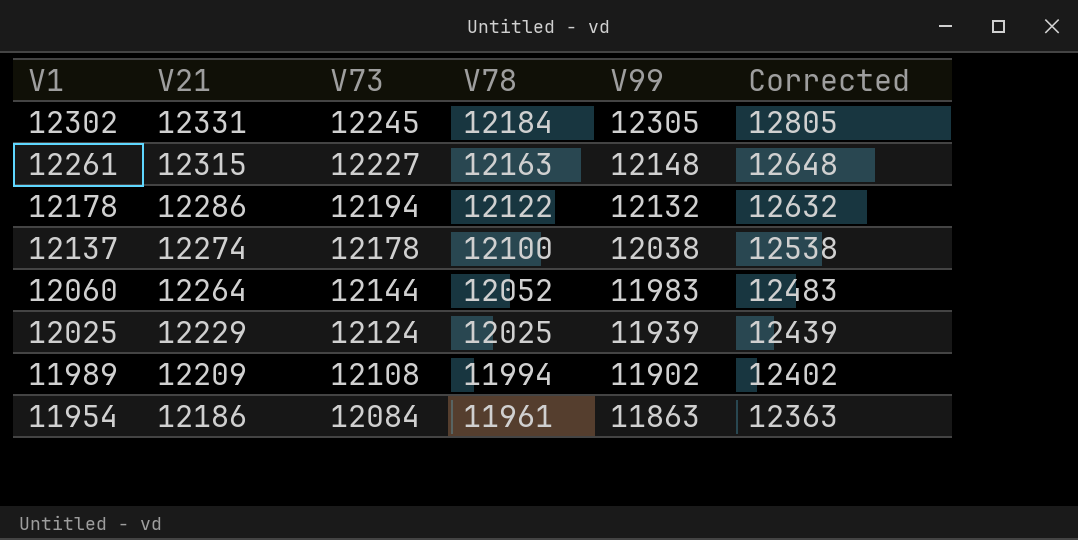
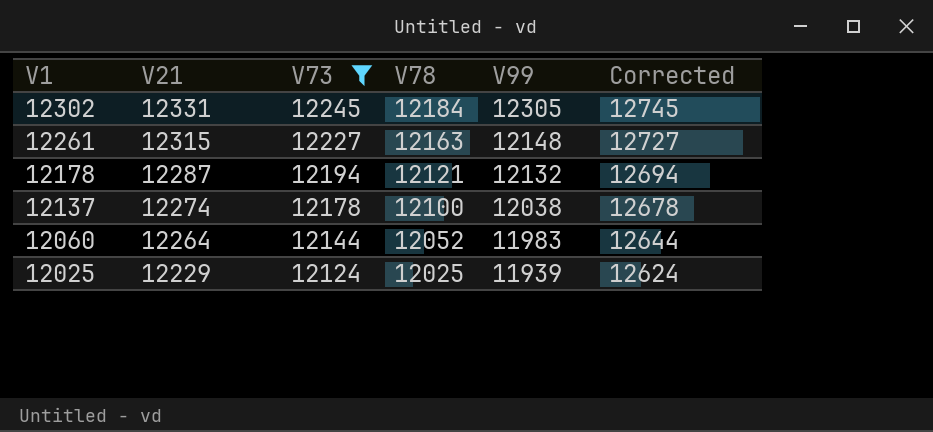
filter: none -> V73 >= 12124
column Corrected | formula: [V99] + 500 -> [V73] + 500
12178 | V21: 12286 -> 12287
12178 | V78: 12122 -> 12121

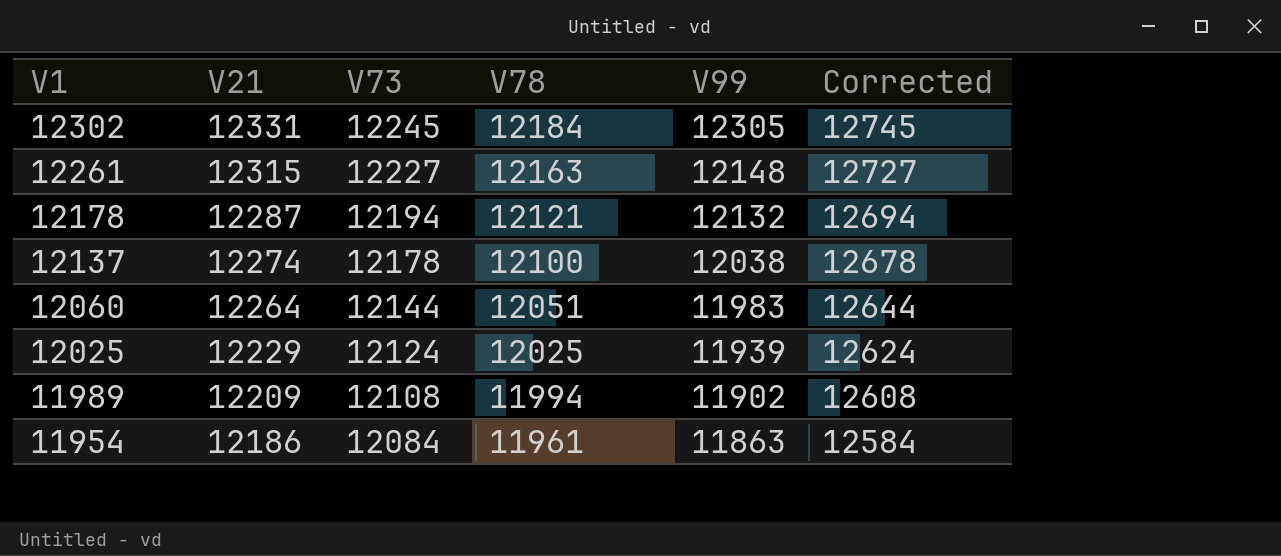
filter: V73 >= 12124 -> none
12060 | V78: 12052 -> 12051

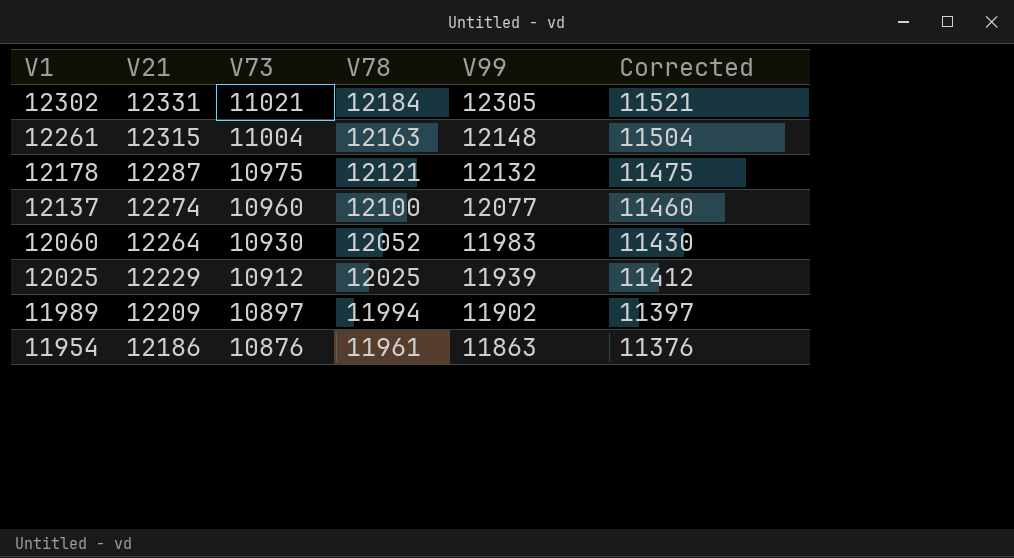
12302 | V73: 12245 -> 11021
12302 | Corrected: 12745 -> 11521
12261 | V73: 12227 -> 11004
12261 | Corrected: 12727 -> 11504
12178 | V73: 12194 -> 10975
12178 | Corrected: 12694 -> 11475
12137 | V73: 12178 -> 10960
12137 | V99: 12038 -> 12077
12137 | Corrected: 12678 -> 11460
12060 | V73: 12144 -> 10930
12060 | V78: 12051 -> 12052
12060 | Corrected: 12644 -> 11430
12025 | V73: 12124 -> 10912
12025 | Corrected: 12624 -> 11412
11989 | V73: 12108 -> 10897
11989 | Corrected: 12608 -> 11397
11954 | V73: 12084 -> 10876
11954 | Corrected: 12584 -> 11376

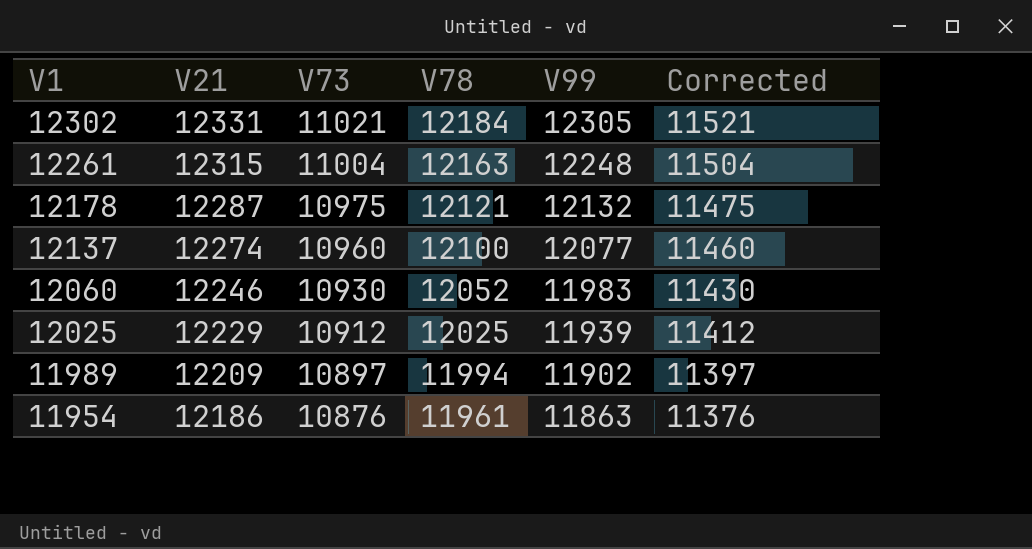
12261 | V99: 12148 -> 12248
12060 | V21: 12264 -> 12246

